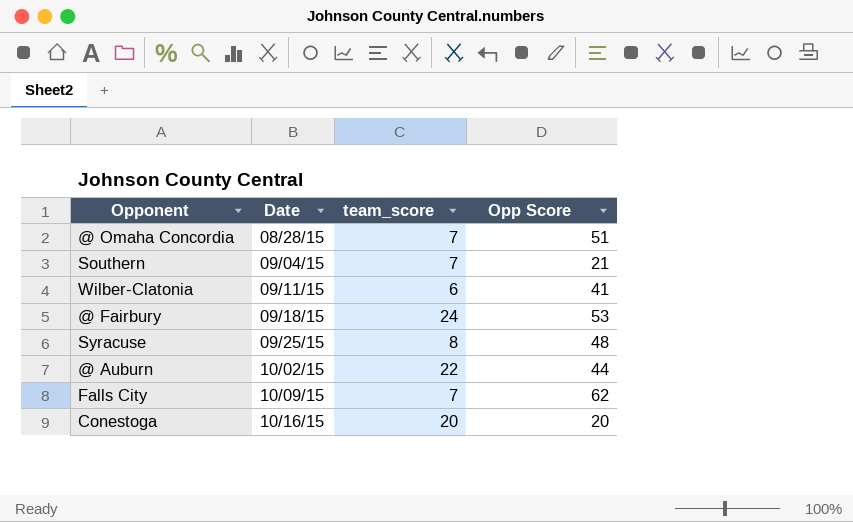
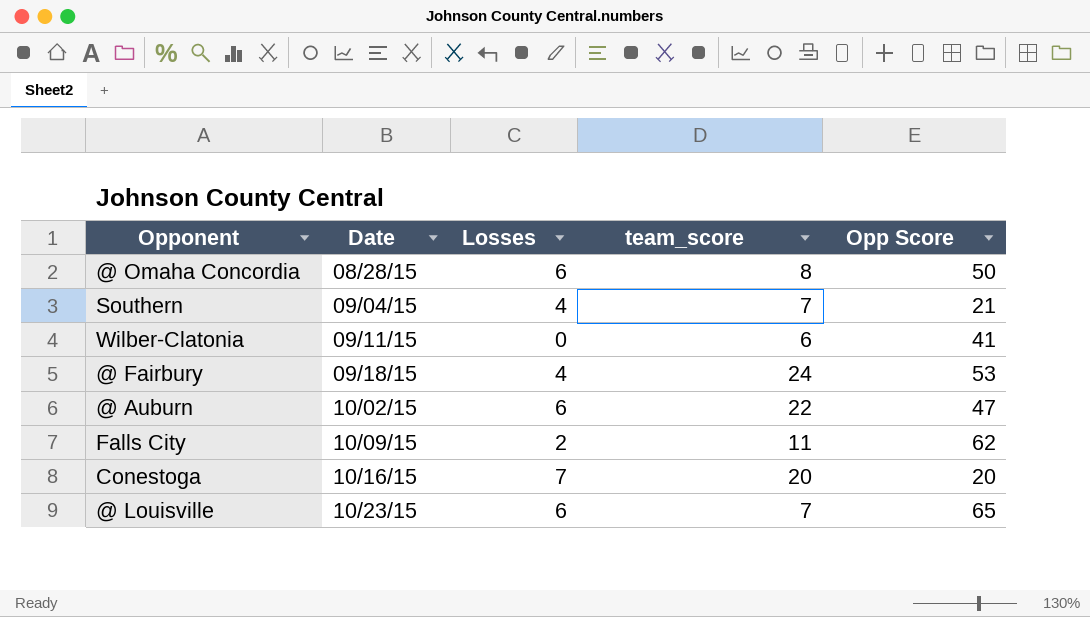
column Losses | position: none -> 3
row Syracuse: 09/25/15 | 8 | 48 -> none
@ Omaha Concordia | team_score: 7 -> 8
@ Omaha Concordia | Opp Score: 51 -> 50
@ Auburn | Opp Score: 44 -> 47
Falls City | team_score: 7 -> 11
row @ Louisville: none -> 10/23/15 | 6 | 7 | 65

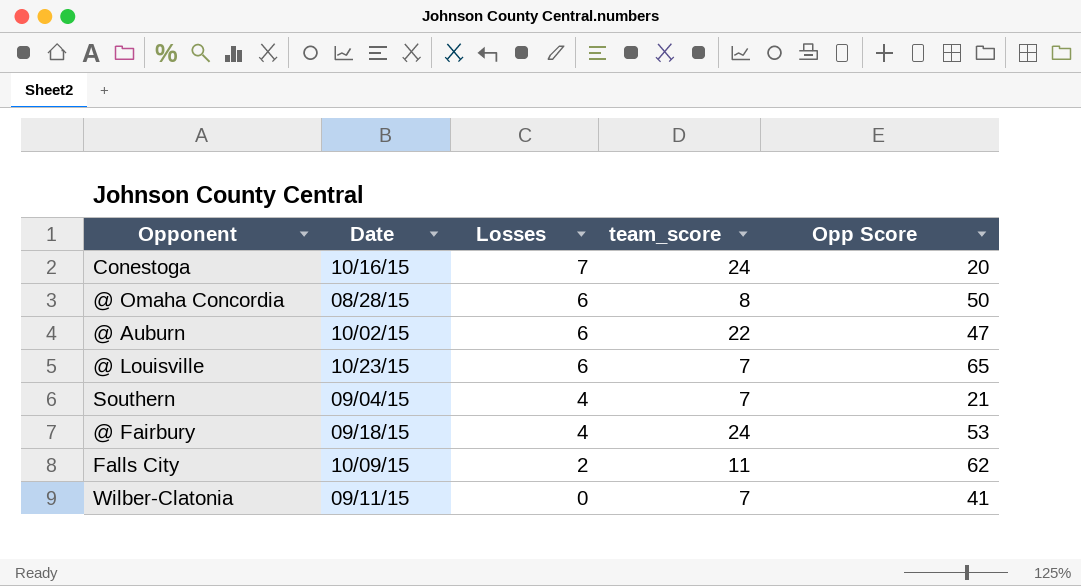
row order: Date ascending -> Losses descending
Conestoga | team_score: 20 -> 24
Wilber-Clatonia | team_score: 6 -> 7

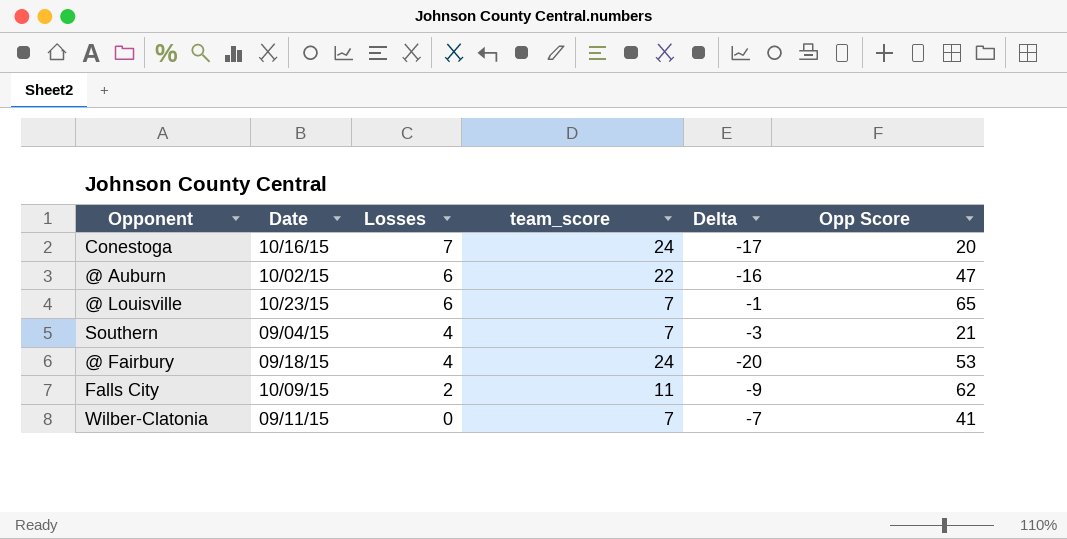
column Delta | formula: none -> [Losses] - [team_score]
row @ Omaha Concordia: 08/28/15 | 6 | 8 | 50 -> none

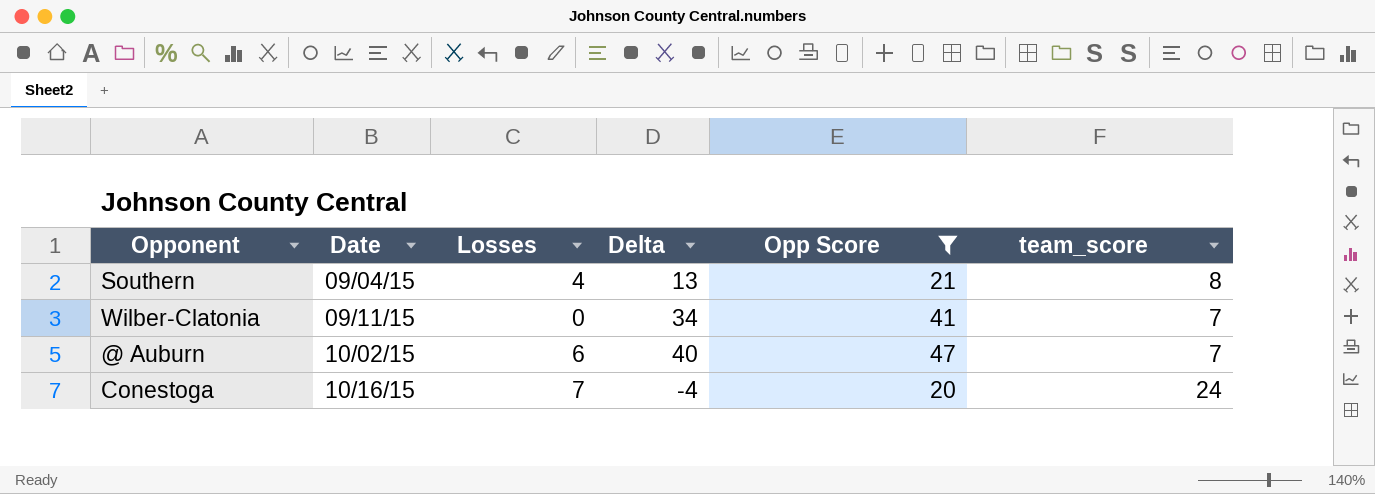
filter: none -> Opp Score <= 47
row order: Losses descending -> Date ascending
column Delta | formula: [Losses] - [team_score] -> [Opp Score] - [team_score]
column team_score | position: 4 -> 6
Southern | team_score: 7 -> 8
@ Auburn | team_score: 22 -> 7

